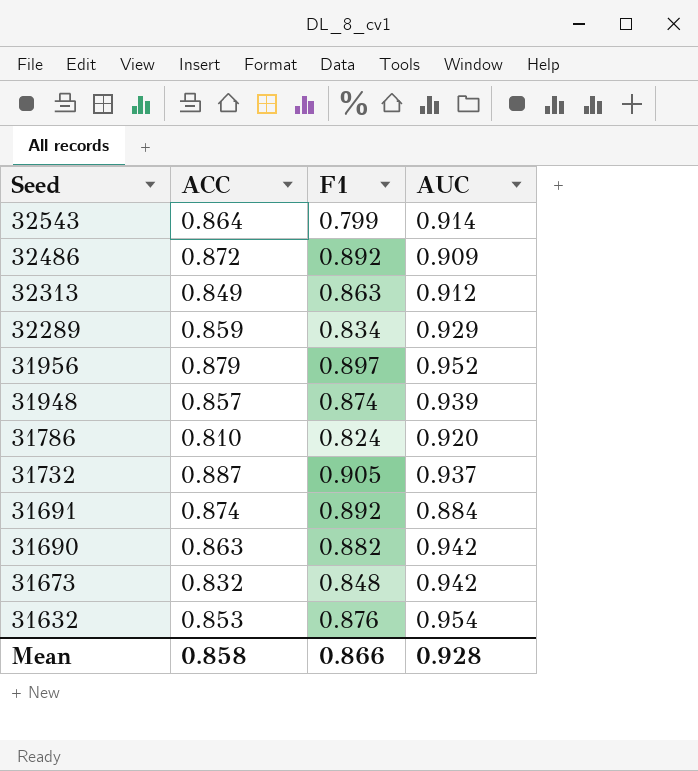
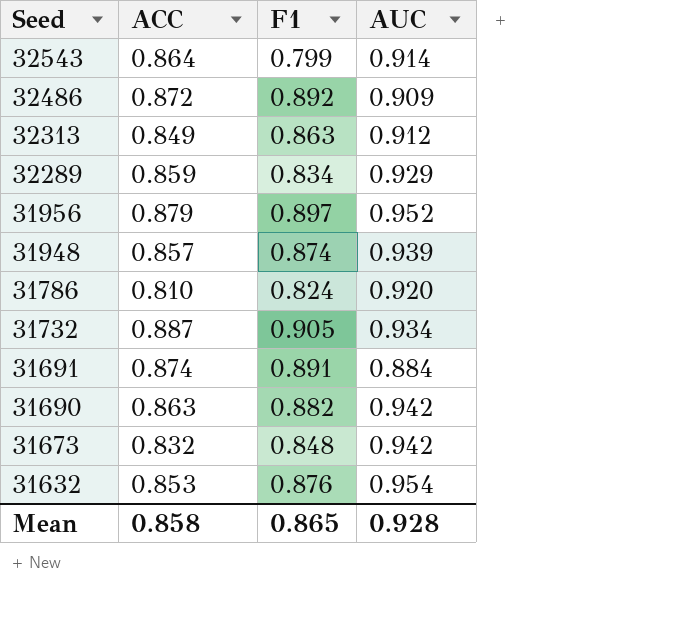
31732 | AUC: 0.937 -> 0.934
31691 | F1: 0.892 -> 0.891
Mean | F1: 0.866 -> 0.865

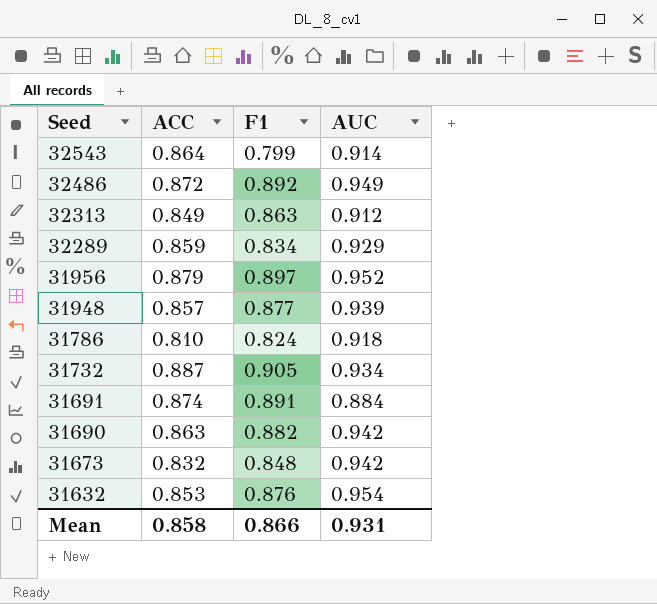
32486 | AUC: 0.909 -> 0.949
31948 | F1: 0.874 -> 0.877
31786 | AUC: 0.920 -> 0.918
Mean | F1: 0.865 -> 0.866
Mean | AUC: 0.928 -> 0.931

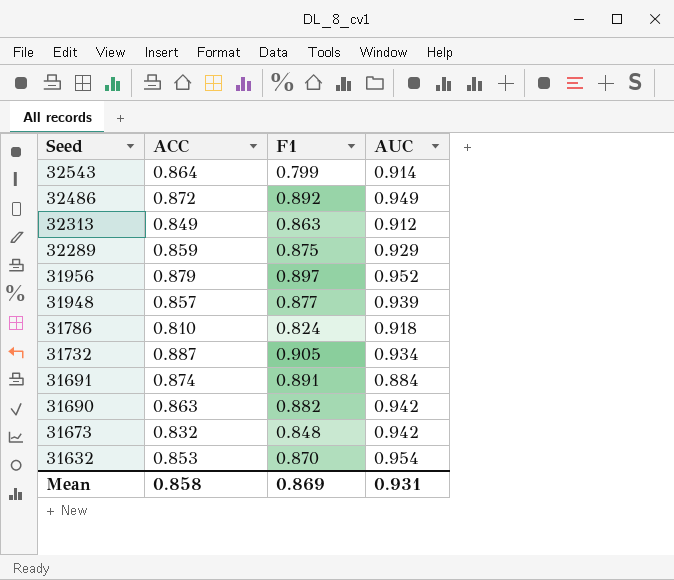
32289 | F1: 0.834 -> 0.875
31632 | F1: 0.876 -> 0.870
Mean | F1: 0.866 -> 0.869

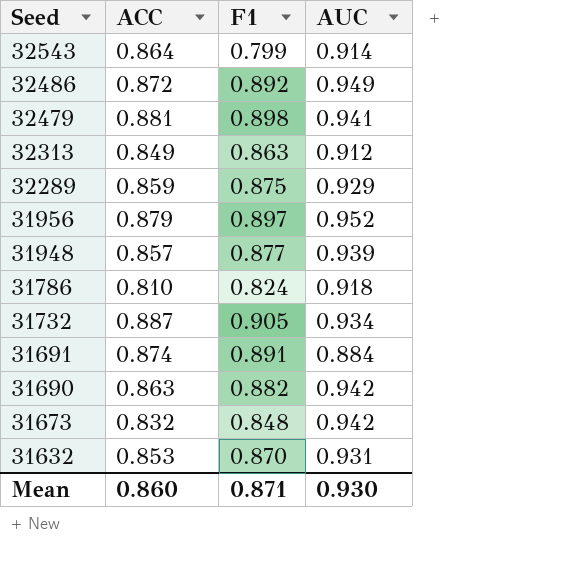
row 32479: none -> 0.881 | 0.898 | 0.941
31632 | AUC: 0.954 -> 0.931
Mean | ACC: 0.858 -> 0.860
Mean | F1: 0.869 -> 0.871
Mean | AUC: 0.931 -> 0.930

